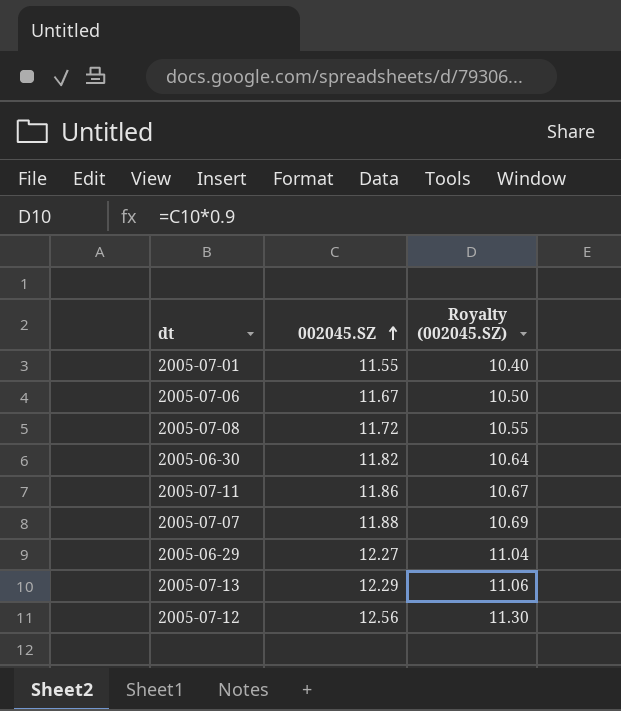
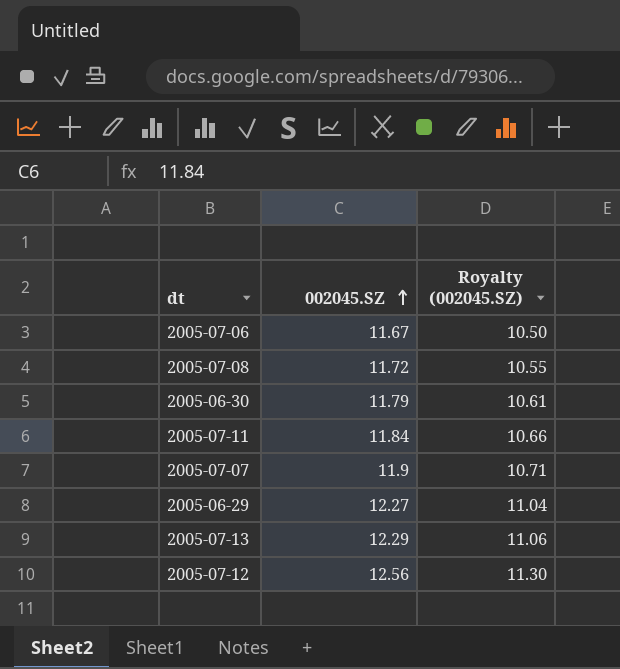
row 2005-07-01: 11.55 | 10.40 -> none
2005-06-30 | 002045.SZ: 11.82 -> 11.79
2005-06-30 | Royalty (002045.SZ): 10.64 -> 10.61
2005-07-11 | 002045.SZ: 11.86 -> 11.84
2005-07-11 | Royalty (002045.SZ): 10.67 -> 10.66
2005-07-07 | 002045.SZ: 11.88 -> 11.9
2005-07-07 | Royalty (002045.SZ): 10.69 -> 10.71

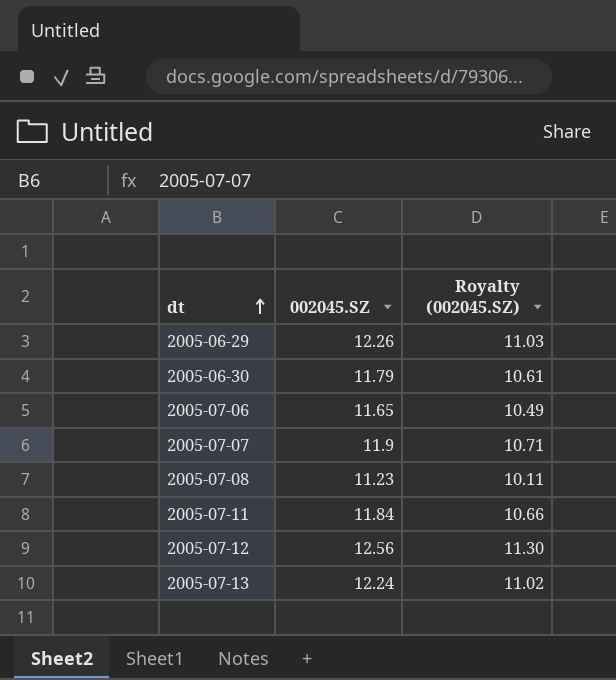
row order: 002045.SZ ascending -> dt ascending
2005-06-29 | 002045.SZ: 12.27 -> 12.26
2005-06-29 | Royalty (002045.SZ): 11.04 -> 11.03
2005-07-06 | 002045.SZ: 11.67 -> 11.65
2005-07-06 | Royalty (002045.SZ): 10.50 -> 10.49
2005-07-08 | 002045.SZ: 11.72 -> 11.23
2005-07-08 | Royalty (002045.SZ): 10.55 -> 10.11
2005-07-13 | 002045.SZ: 12.29 -> 12.24
2005-07-13 | Royalty (002045.SZ): 11.06 -> 11.02

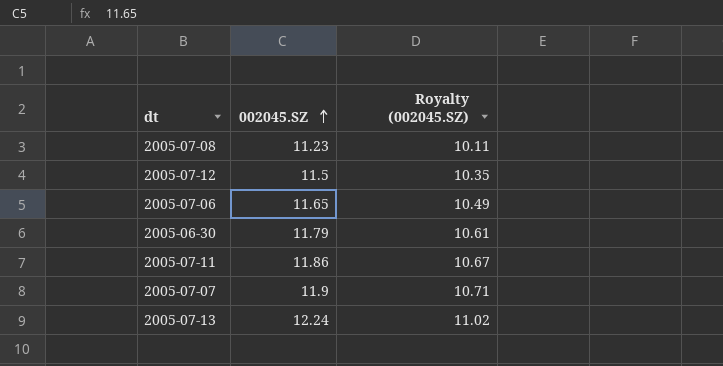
row order: dt ascending -> 002045.SZ ascending
row 2005-06-29: 12.26 | 11.03 -> none
2005-07-12 | 002045.SZ: 12.56 -> 11.5
2005-07-12 | Royalty (002045.SZ): 11.30 -> 10.35
2005-07-11 | 002045.SZ: 11.84 -> 11.86
2005-07-11 | Royalty (002045.SZ): 10.66 -> 10.67

